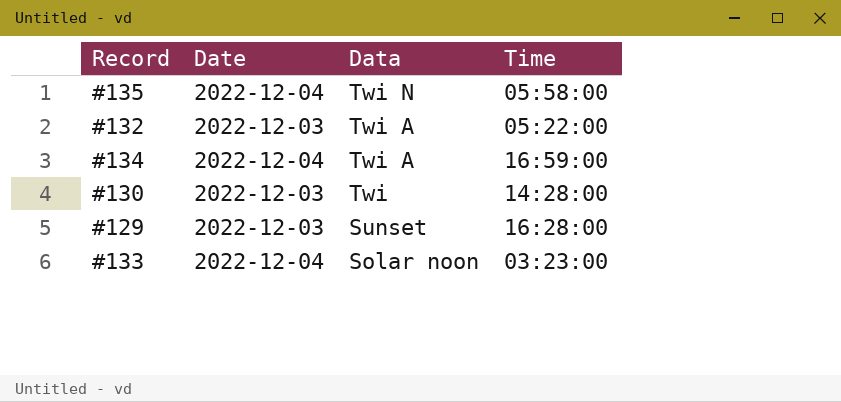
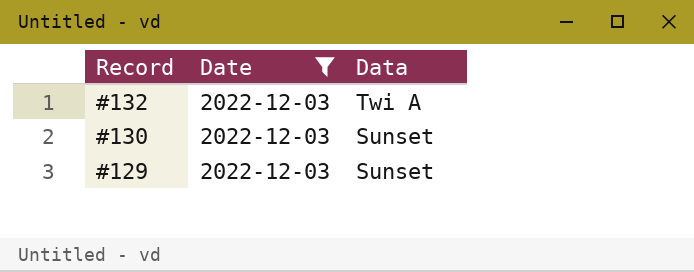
filter: none -> Date = 2022-12-03
column Time | position: 4 -> none
#130 | Data: Twi -> Sunset

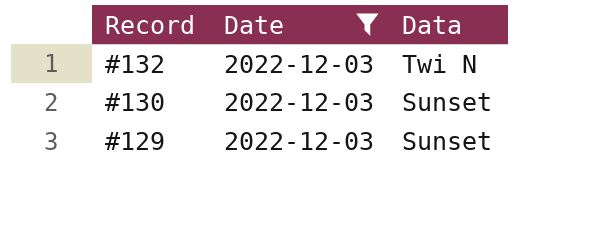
#132 | Data: Twi A -> Twi N

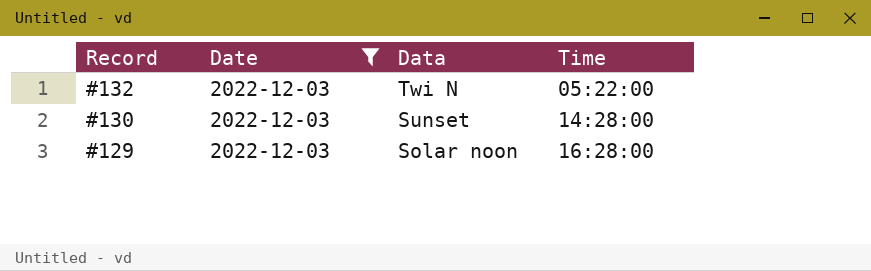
column Time | position: none -> 4
#129 | Data: Sunset -> Solar noon

